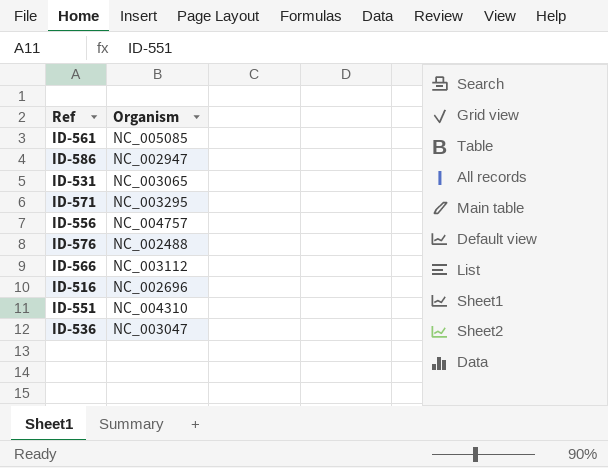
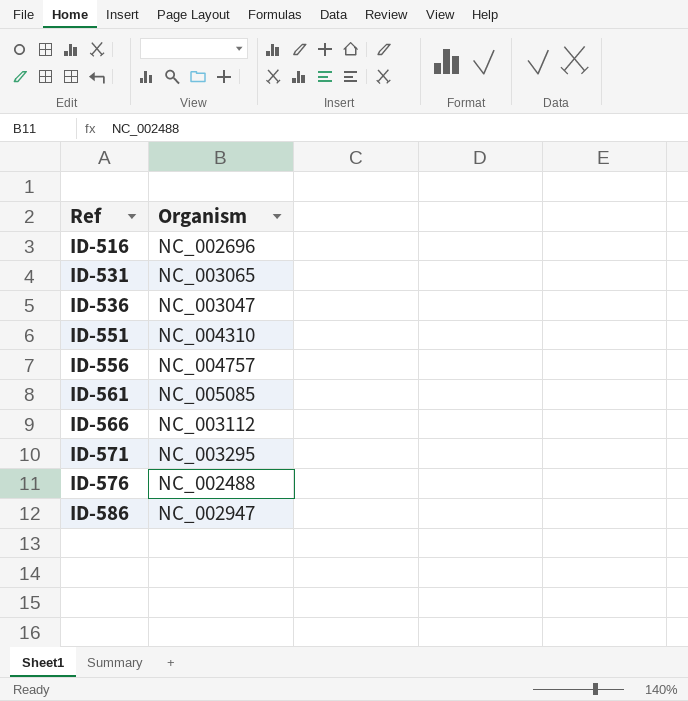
row order: none -> Ref ascending

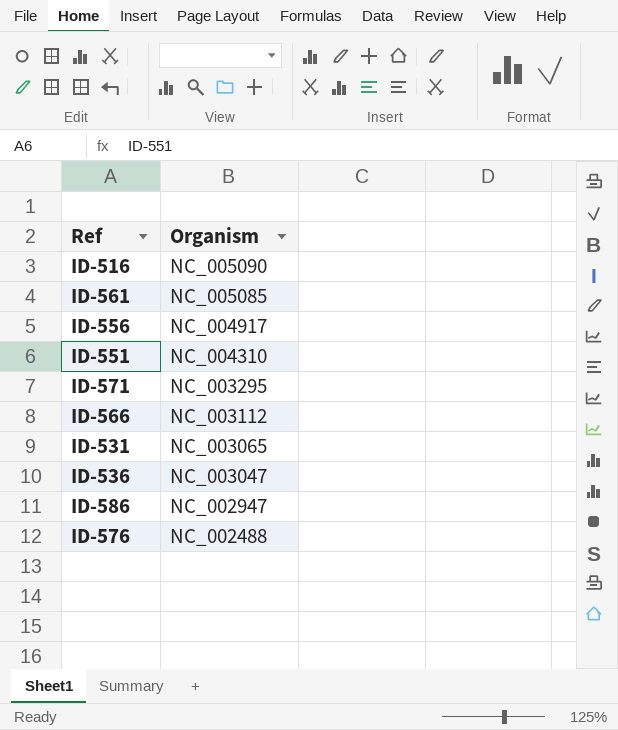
row order: Ref ascending -> Organism descending
ID-516 | Organism: NC_002696 -> NC_005090
ID-556 | Organism: NC_004757 -> NC_004917

